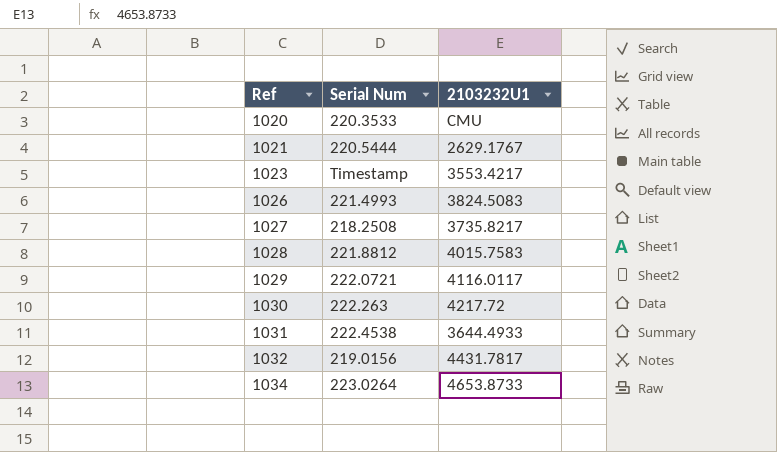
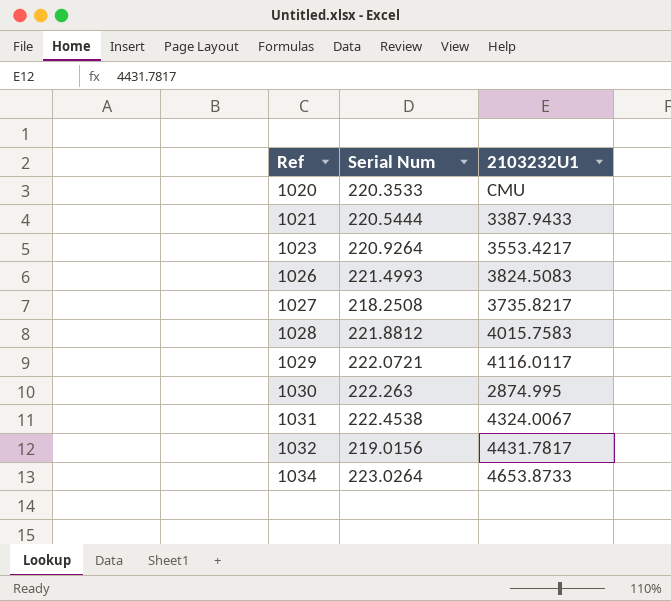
1021 | 2103232U1: 2629.1767 -> 3387.9433
1023 | Serial Num: Timestamp -> 220.9264
1030 | 2103232U1: 4217.72 -> 2874.995
1031 | 2103232U1: 3644.4933 -> 4324.0067

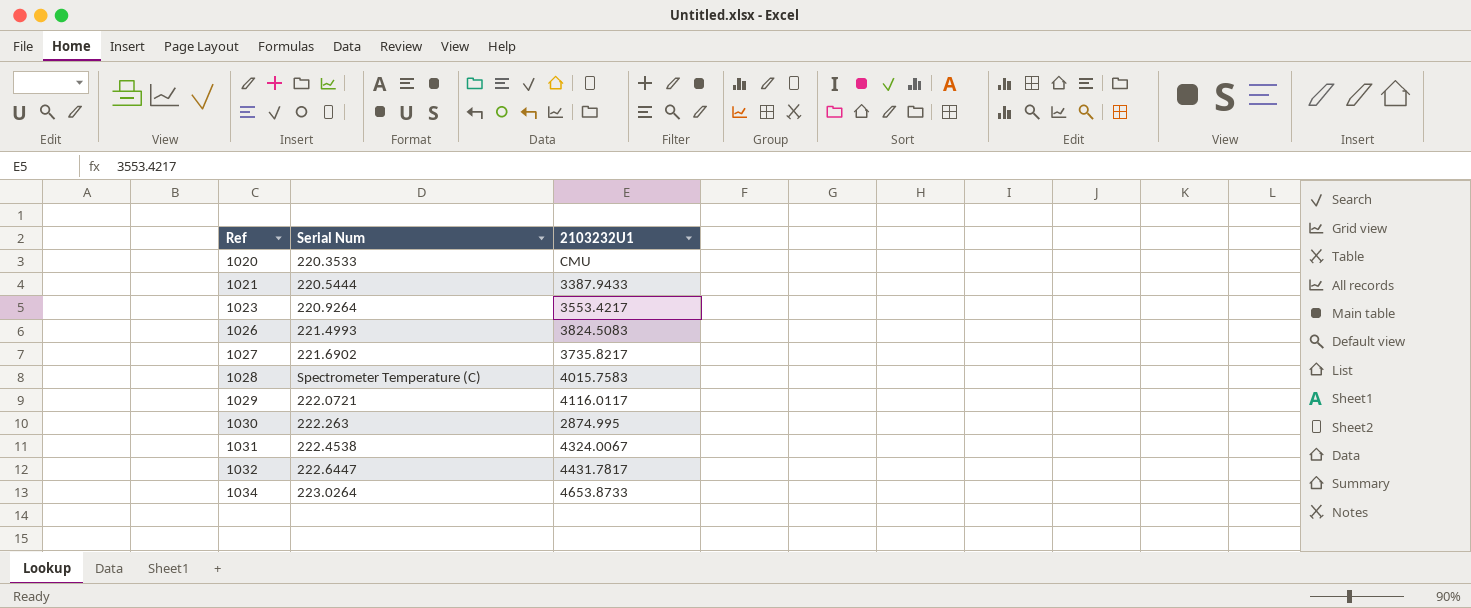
1027 | Serial Num: 218.2508 -> 221.6902
1028 | Serial Num: 221.8812 -> Spectrometer Temperature (C)
1032 | Serial Num: 219.0156 -> 222.6447

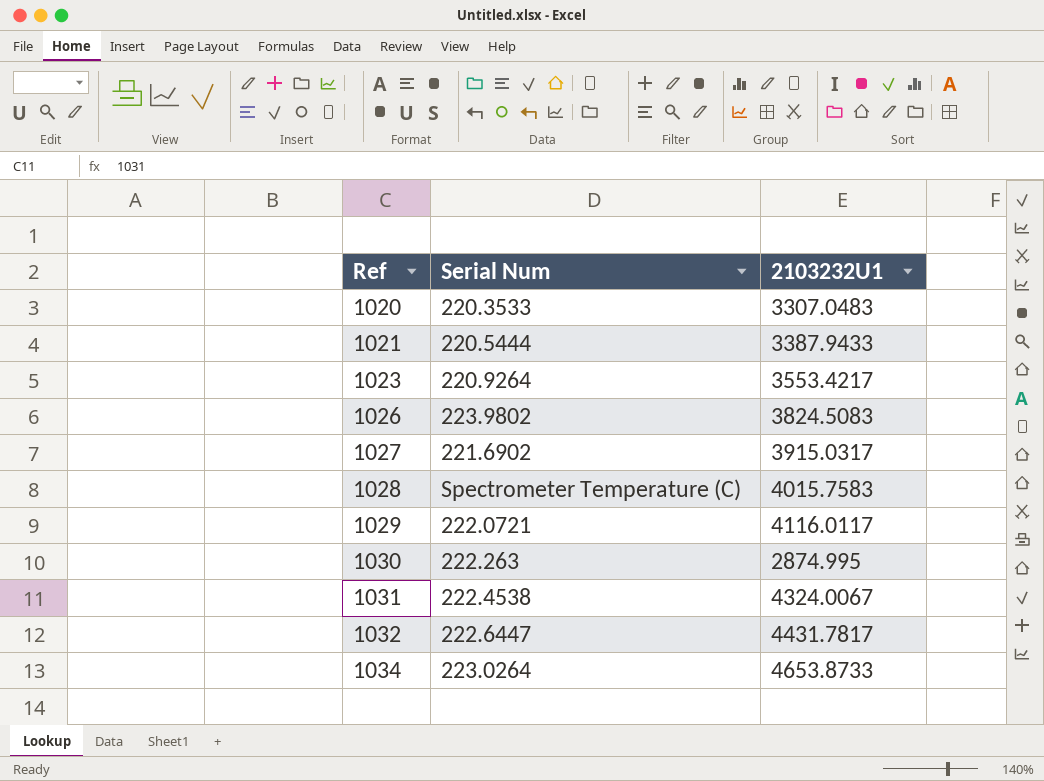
1020 | 2103232U1: CMU -> 3307.0483
1026 | Serial Num: 221.4993 -> 223.9802
1027 | 2103232U1: 3735.8217 -> 3915.0317

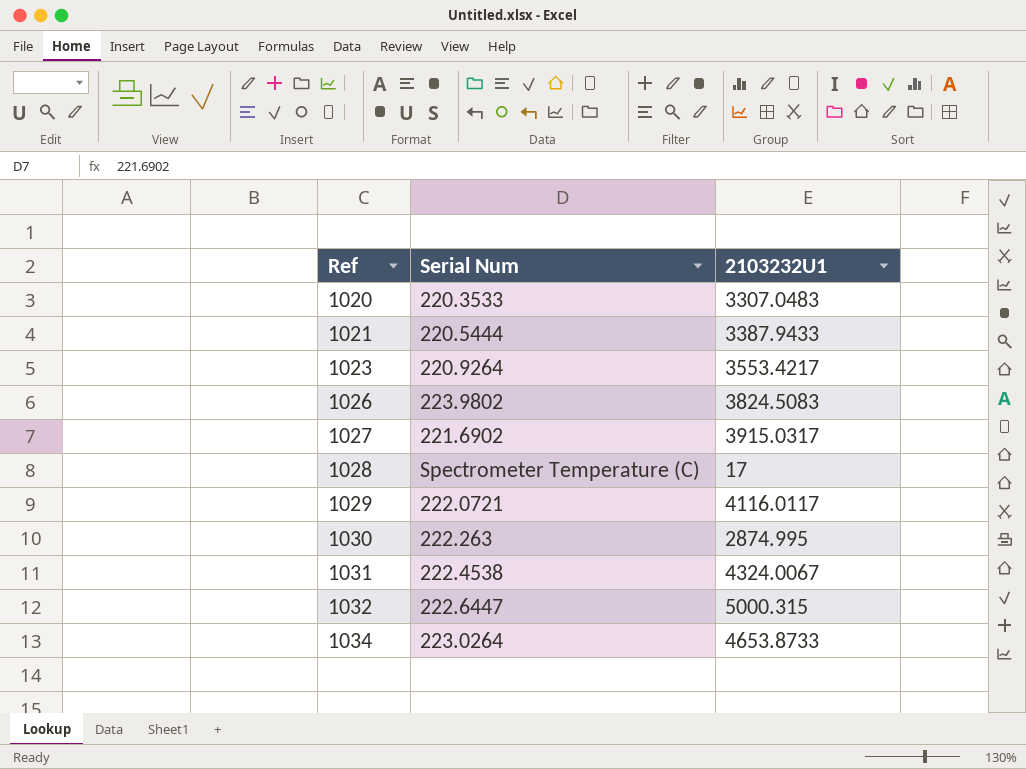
1028 | 2103232U1: 4015.7583 -> 17
1032 | 2103232U1: 4431.7817 -> 5000.315

